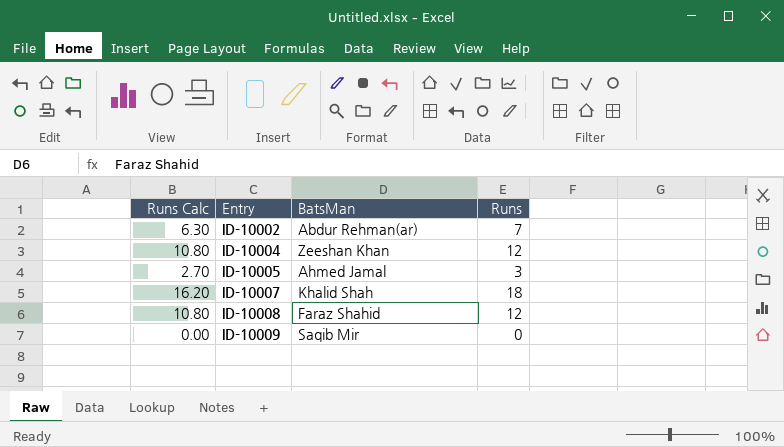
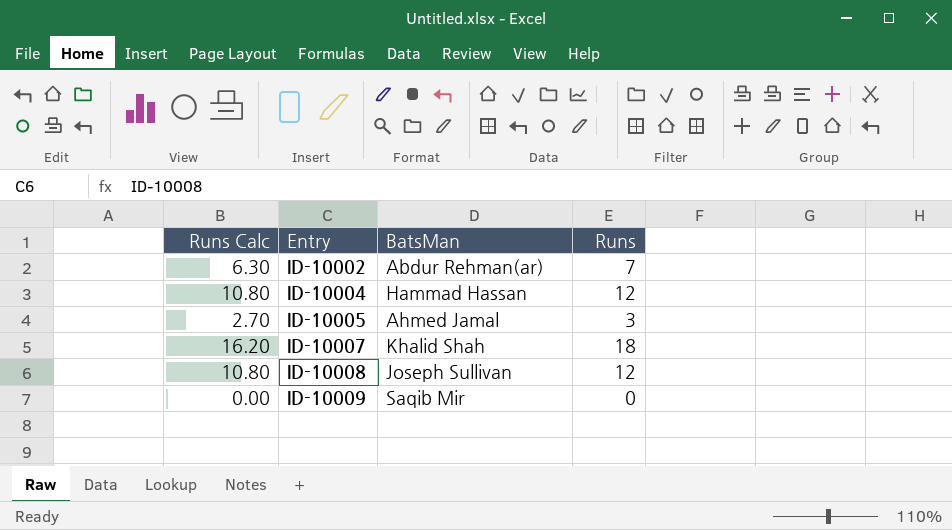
ID-10004 | BatsMan: Zeeshan Khan -> Hammad Hassan
ID-10008 | BatsMan: Faraz Shahid -> Joseph Sullivan

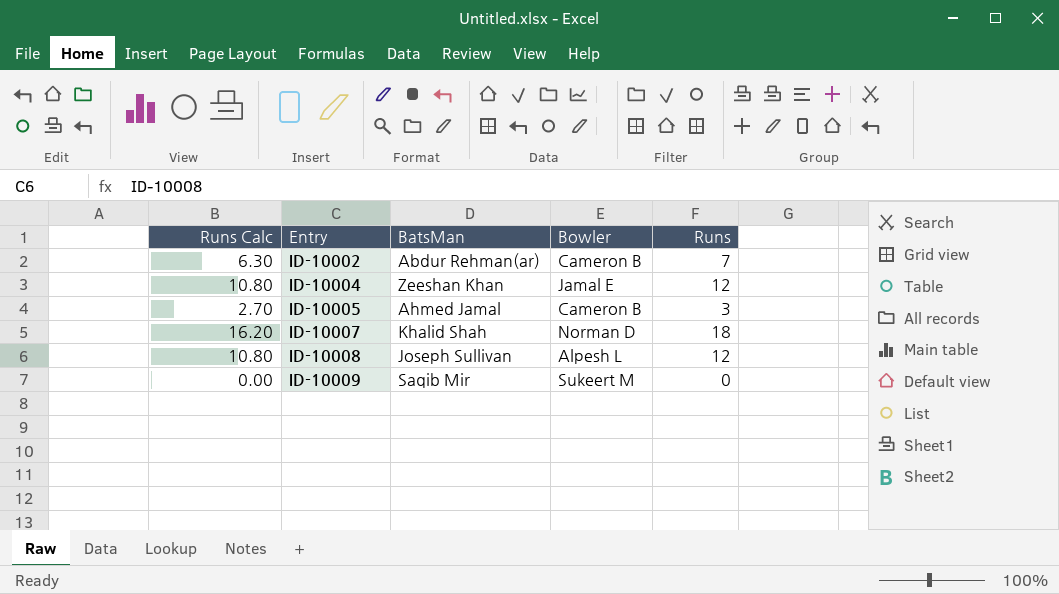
column Bowler | position: none -> 4
ID-10004 | BatsMan: Hammad Hassan -> Zeeshan Khan

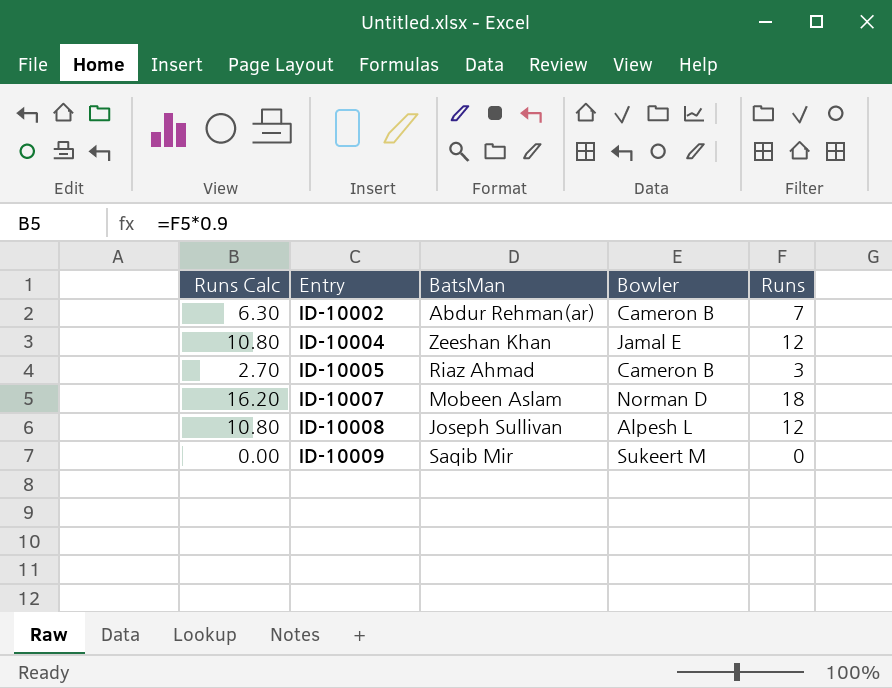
ID-10005 | BatsMan: Ahmed Jamal -> Riaz Ahmad
ID-10007 | BatsMan: Khalid Shah -> Mobeen Aslam

